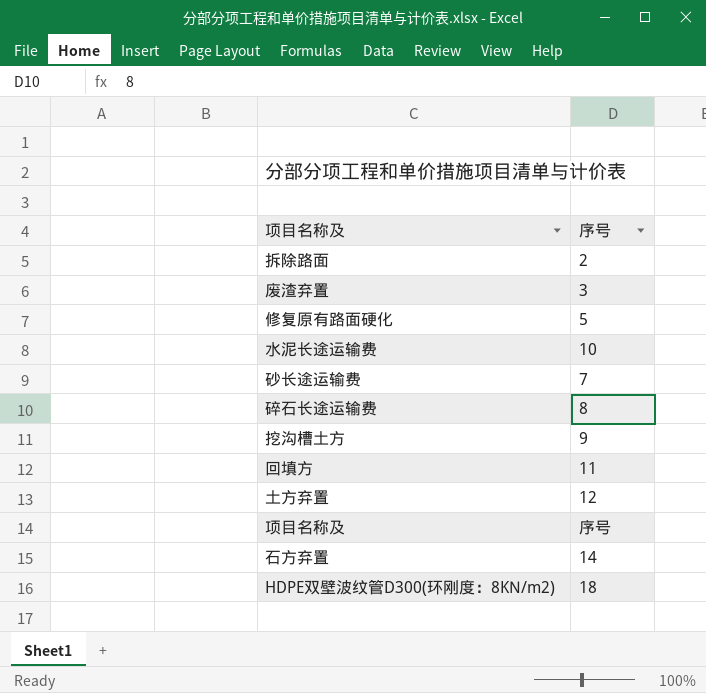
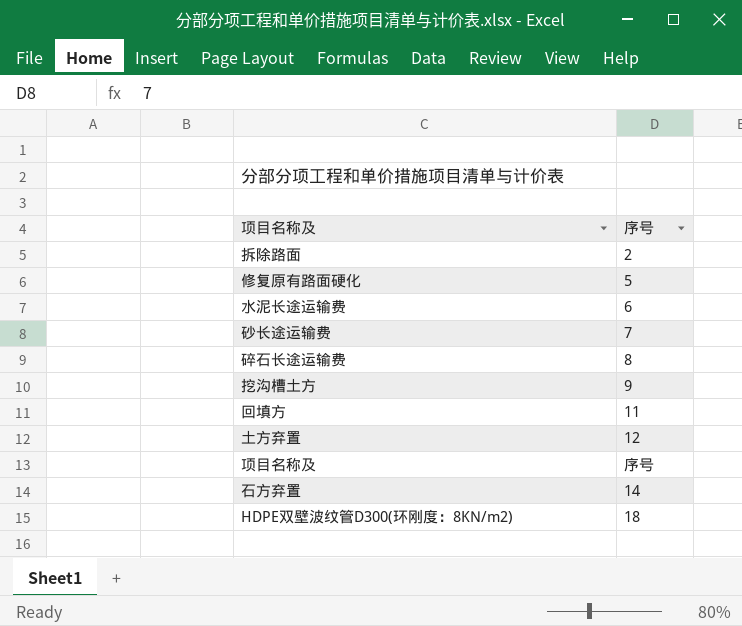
row 废渣弃置: 3 -> none
水泥长途运输费 | 序号: 10 -> 6

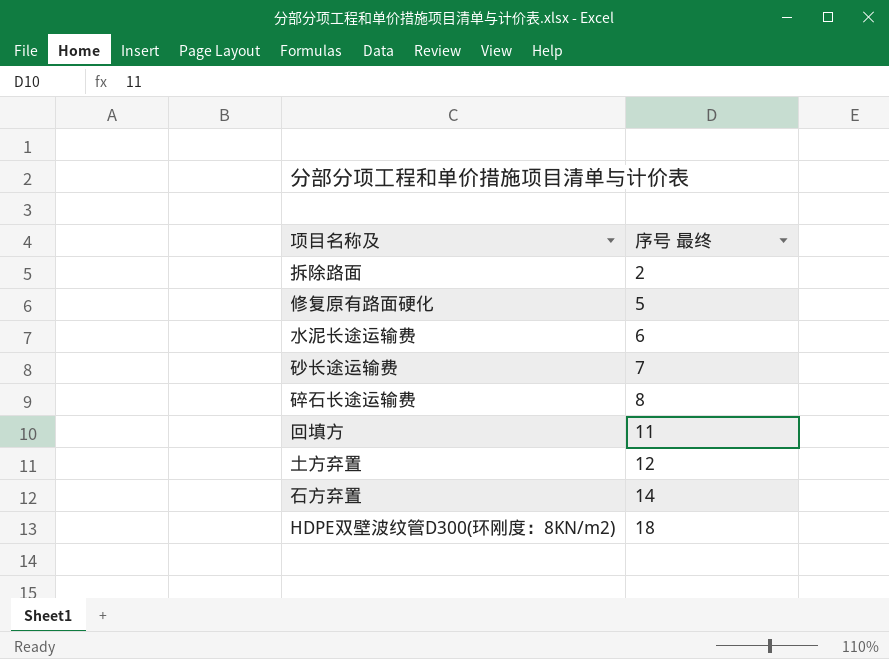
column name: 序号 -> 序号 最终
row 挖沟槽土方: 9 -> none
row 项目名称及: 序号 -> none

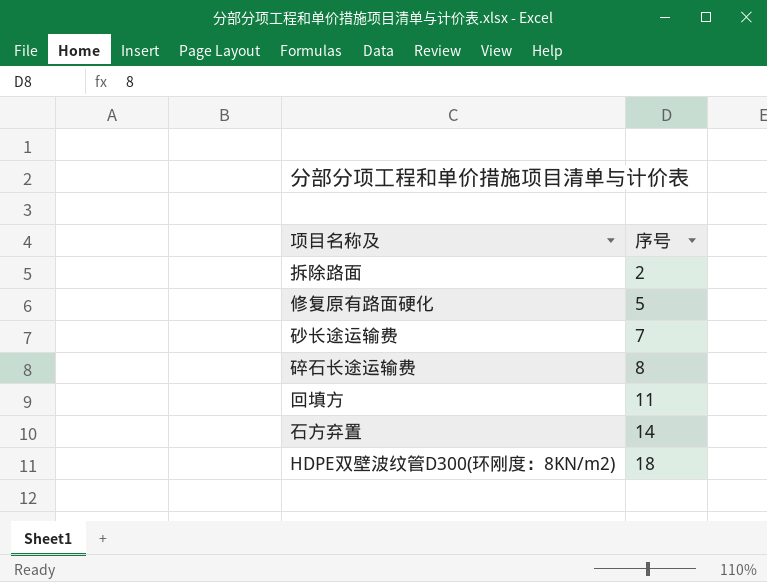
column name: 序号 最终 -> 序号
row 水泥长途运输费: 6 -> none
row 土方弃置: 12 -> none

